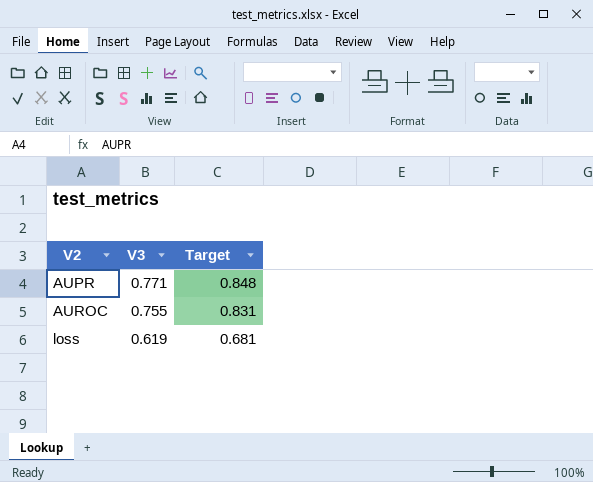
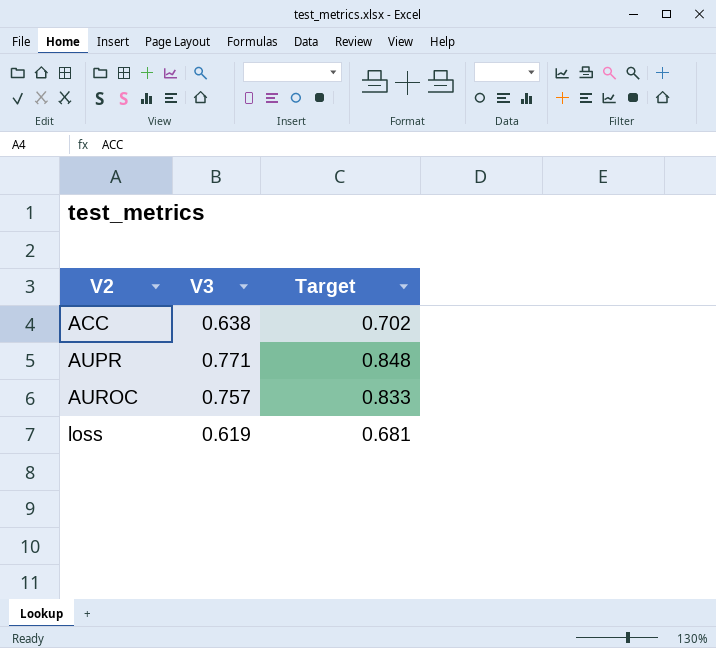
row ACC: none -> 0.638 | 0.702
AUROC | V3: 0.755 -> 0.757
AUROC | Target: 0.831 -> 0.833

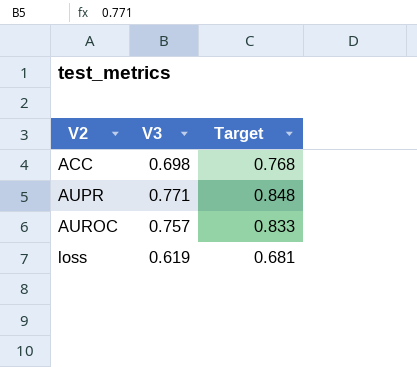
ACC | V3: 0.638 -> 0.698
ACC | Target: 0.702 -> 0.768

